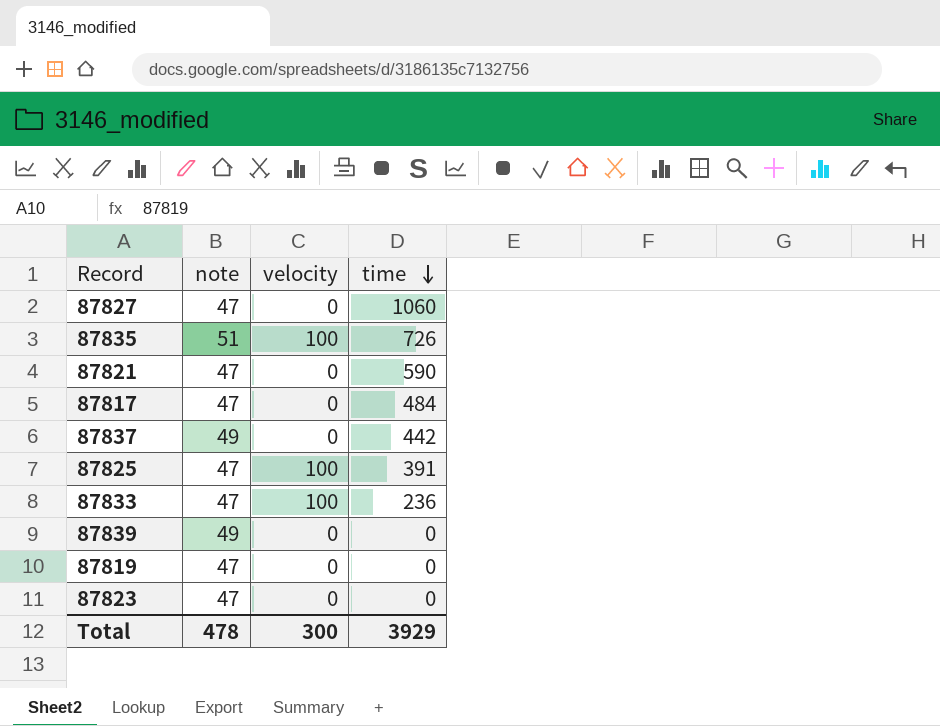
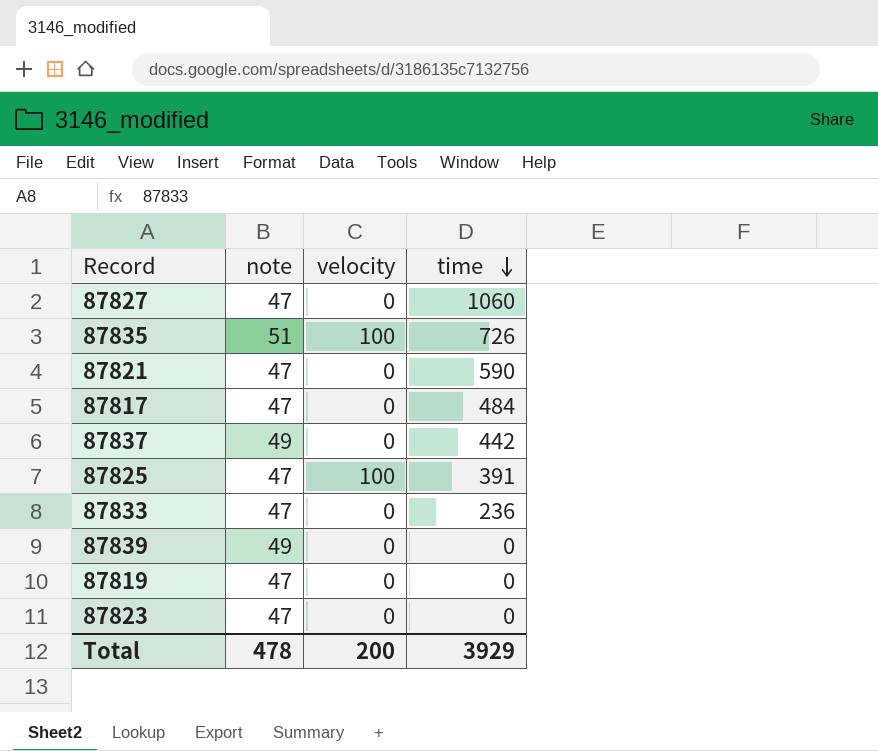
87833 | velocity: 100 -> 0
Total | velocity: 300 -> 200

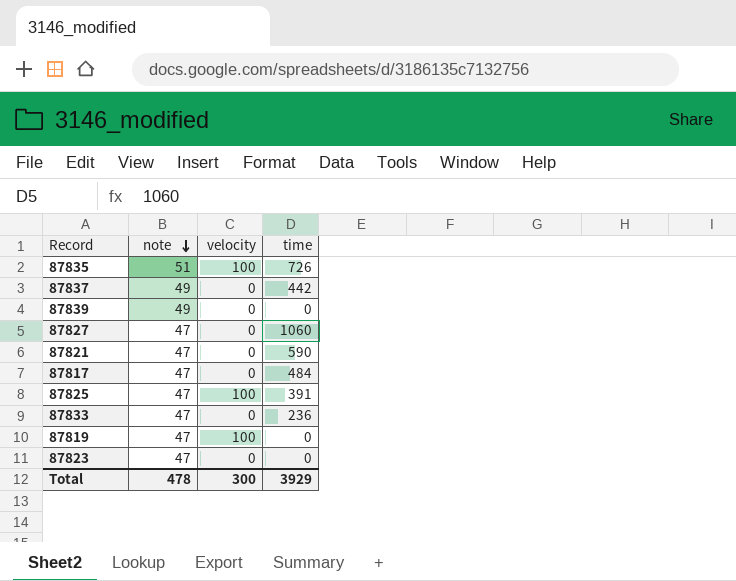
row order: time descending -> note descending
87819 | velocity: 0 -> 100
Total | velocity: 200 -> 300

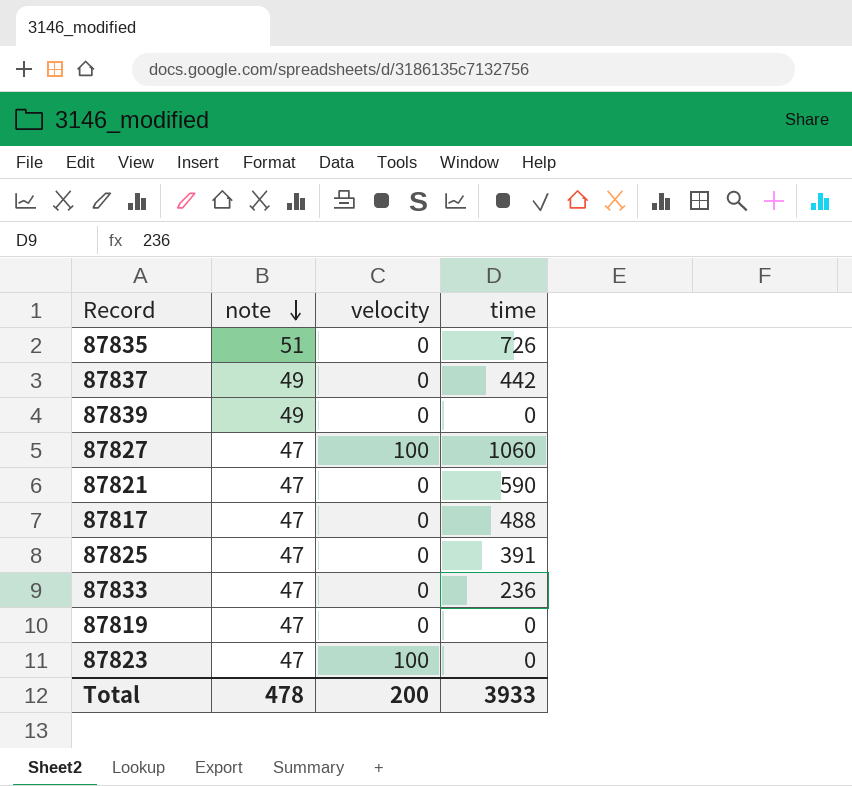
87835 | velocity: 100 -> 0
87827 | velocity: 0 -> 100
87817 | time: 484 -> 488
87825 | velocity: 100 -> 0
87819 | velocity: 100 -> 0
87823 | velocity: 0 -> 100
Total | velocity: 300 -> 200
Total | time: 3929 -> 3933

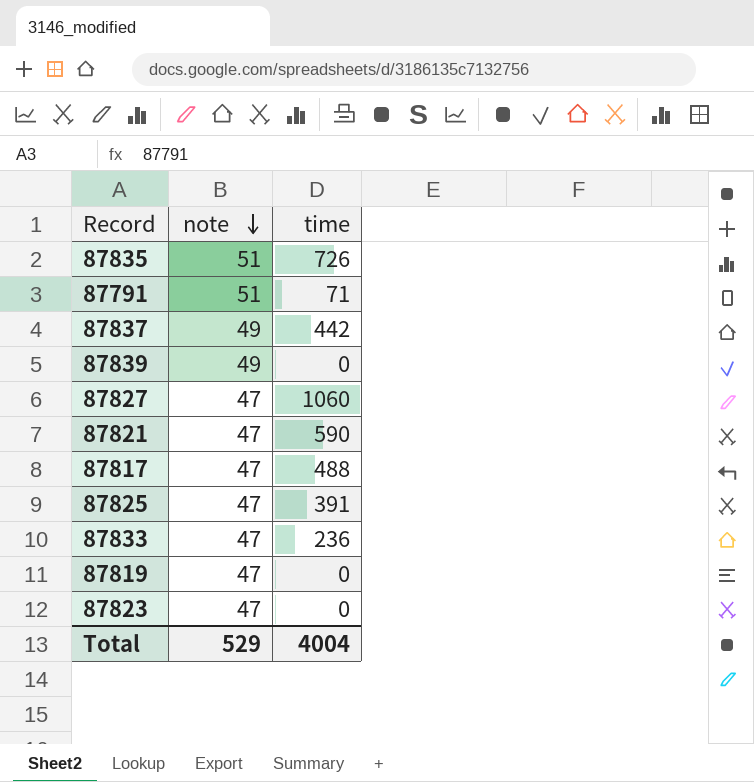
column velocity | position: 3 -> none
row 87791: none -> 51 | 71
Total | note: 478 -> 529
Total | time: 3933 -> 4004

